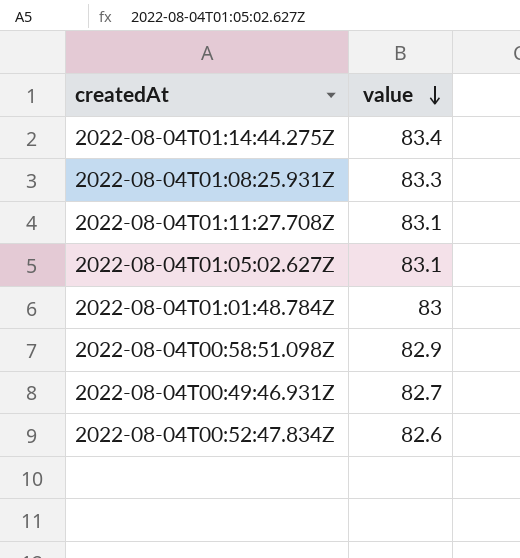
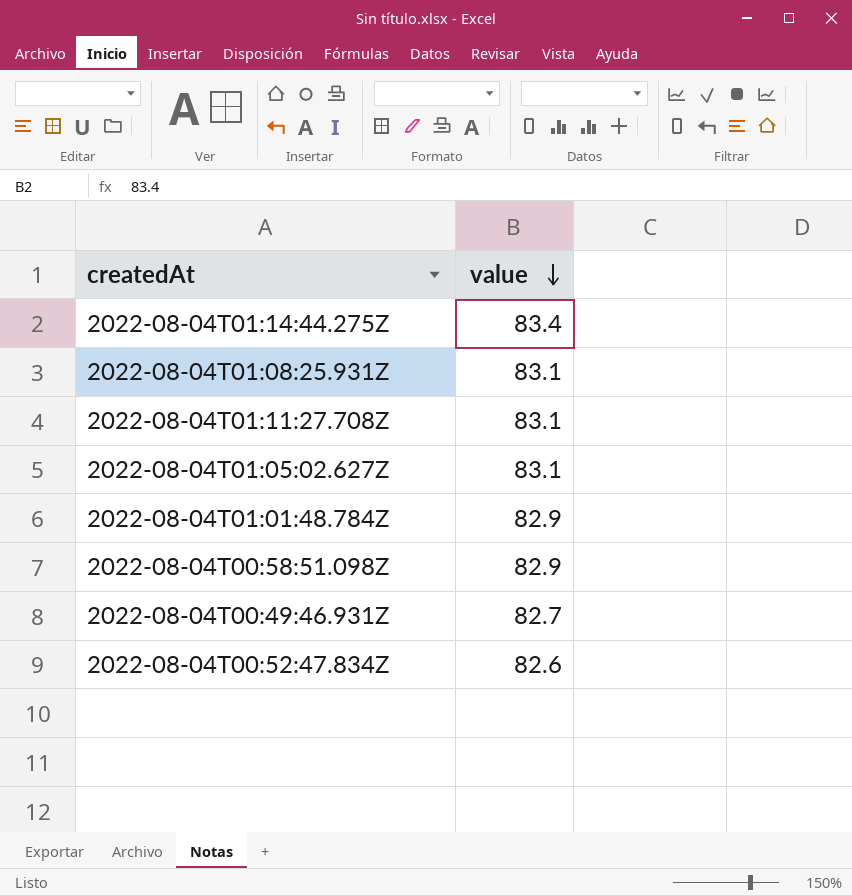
2022-08-04T01:08:25.931Z | value: 83.3 -> 83.1
2022-08-04T01:01:48.784Z | value: 83 -> 82.9

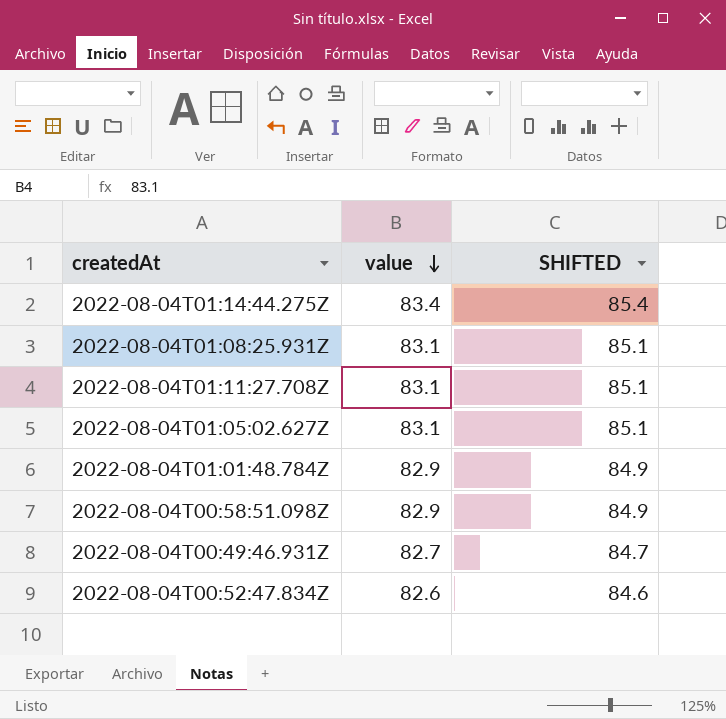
column SHIFTED | formula: none -> [value] + 2

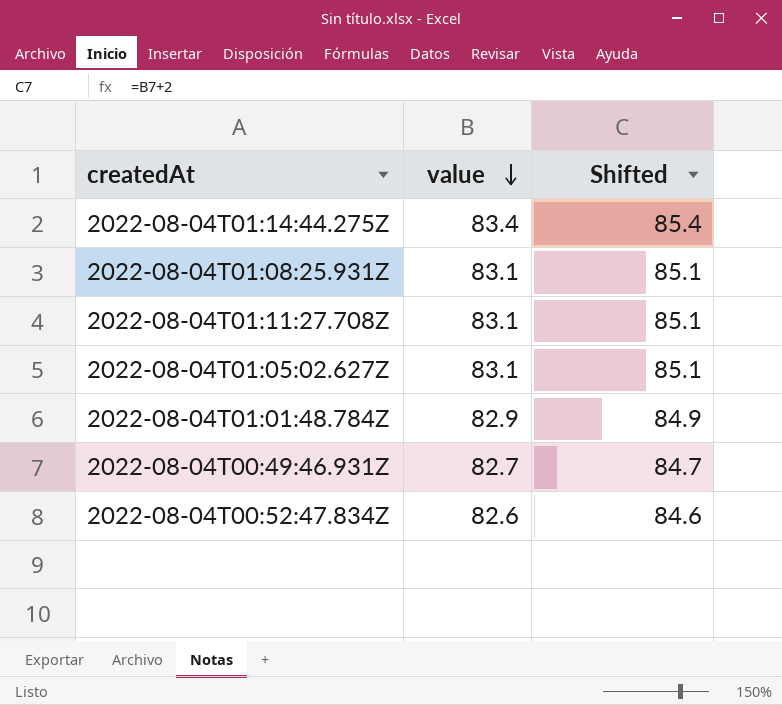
column name: SHIFTED -> Shifted
row 2022-08-04T00:58:51.098Z: 82.9 | 84.9 -> none

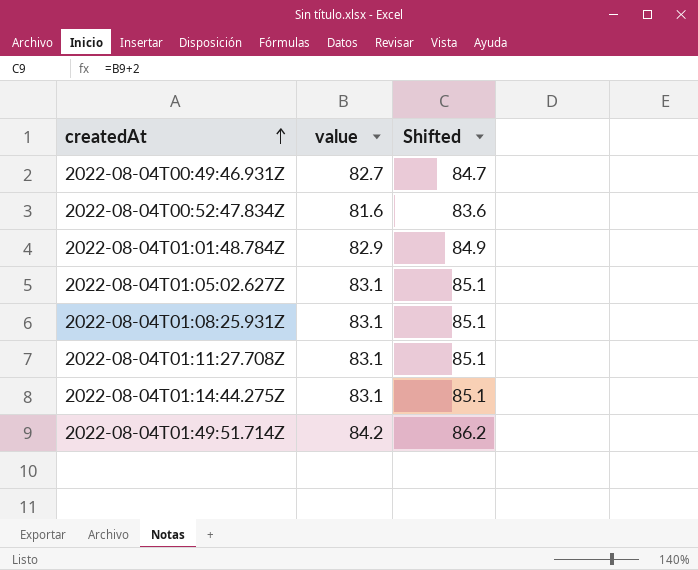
row order: value descending -> createdAt ascending
2022-08-04T00:52:47.834Z | value: 82.6 -> 81.6
2022-08-04T00:52:47.834Z | Shifted: 84.6 -> 83.6
2022-08-04T01:14:44.275Z | value: 83.4 -> 83.1
2022-08-04T01:14:44.275Z | Shifted: 85.4 -> 85.1
row 2022-08-04T01:49:51.714Z: none -> 84.2 | 86.2

